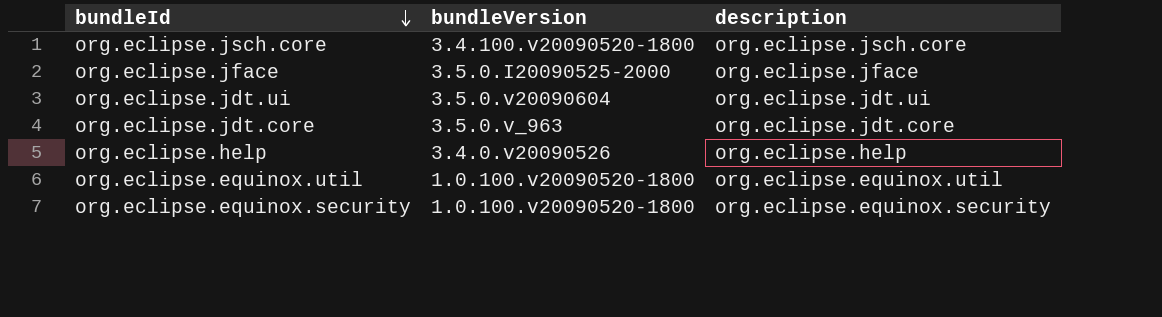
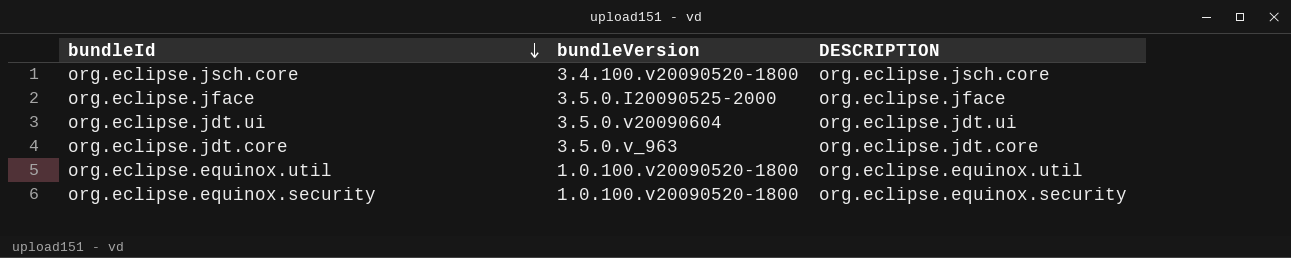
column name: description -> DESCRIPTION
row org.eclipse.help: 3.4.0.v20090526 | org.eclipse.help -> none

